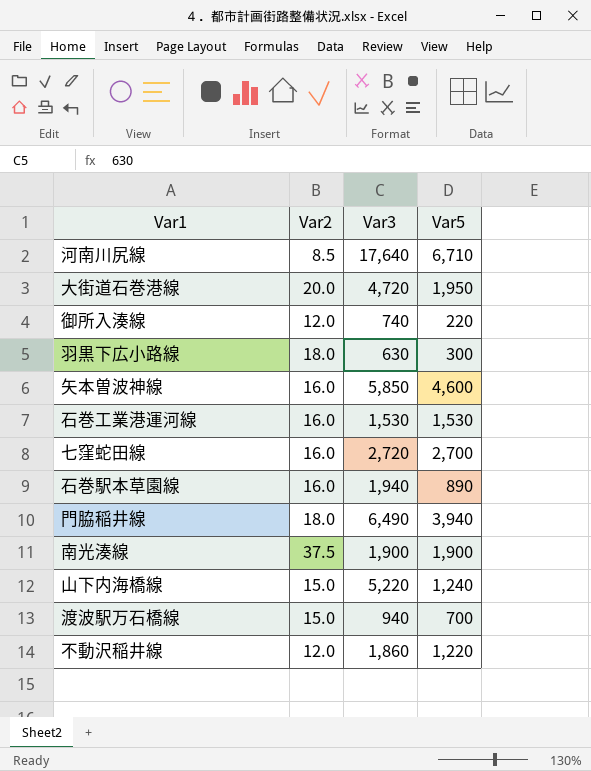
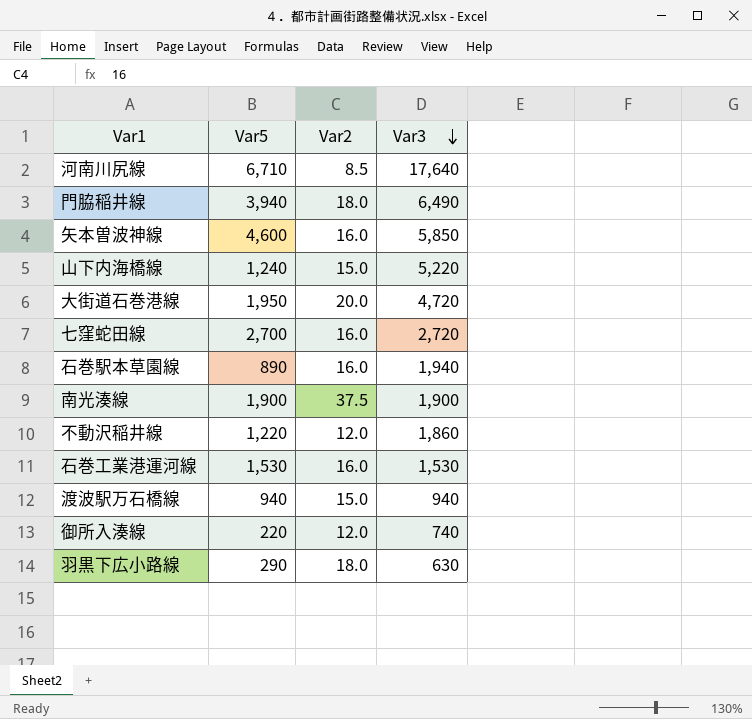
row order: none -> Var3 descending
column Var5 | position: 4 -> 2
渡波駅万石橋線 | Var5: 700 -> 940
羽黒下広小路線 | Var5: 300 -> 290

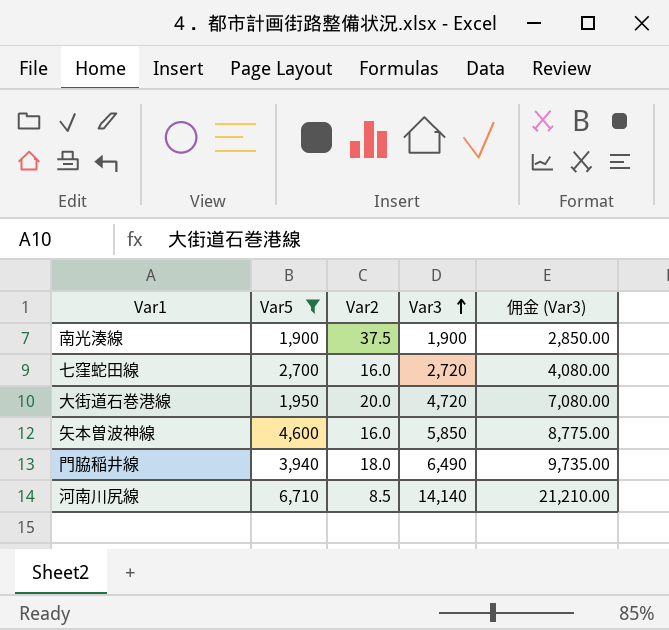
filter: none -> Var5 >= 1,900
row order: Var3 descending -> Var3 ascending
column 佣金 (Var3) | formula: none -> [Var3] * 1.5
河南川尻線 | Var3: 17,640 -> 14,140

